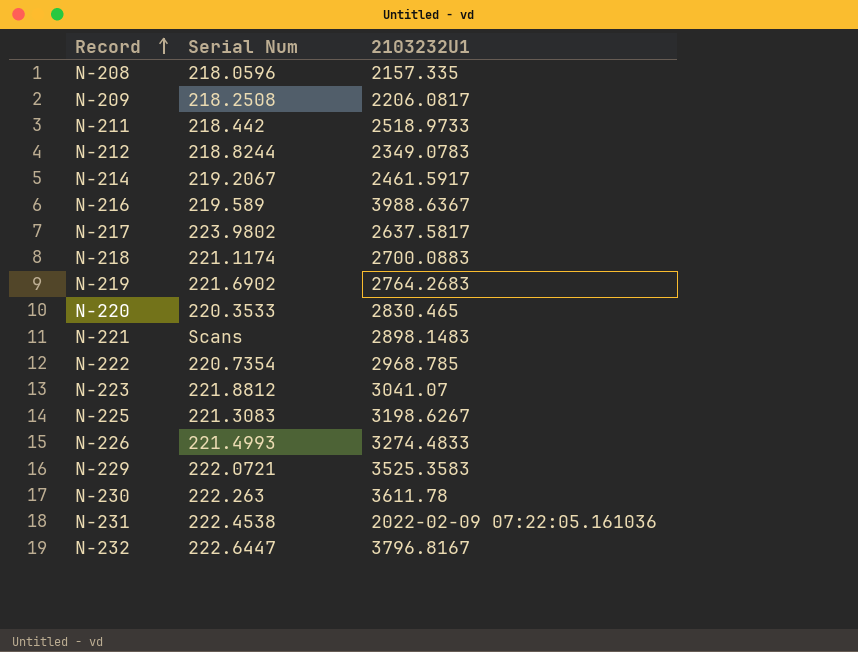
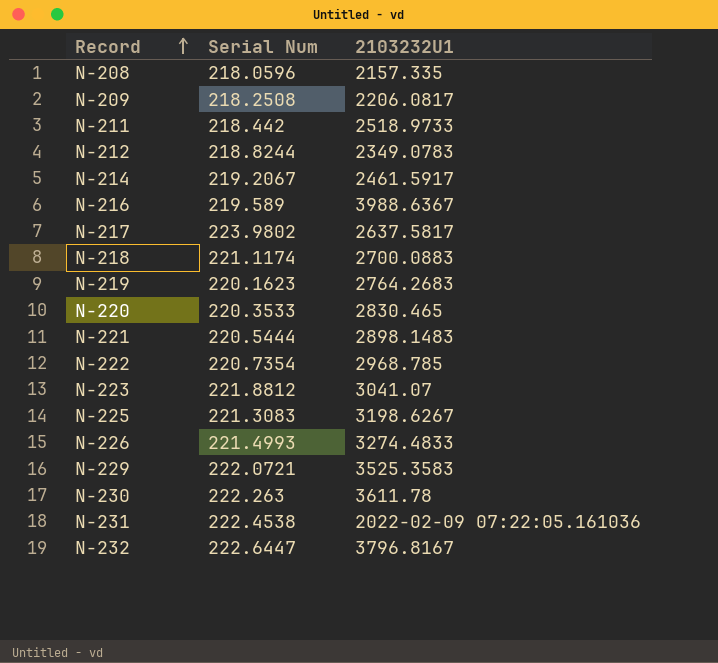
N-219 | Serial Num: 221.6902 -> 220.1623
N-221 | Serial Num: Scans -> 220.5444

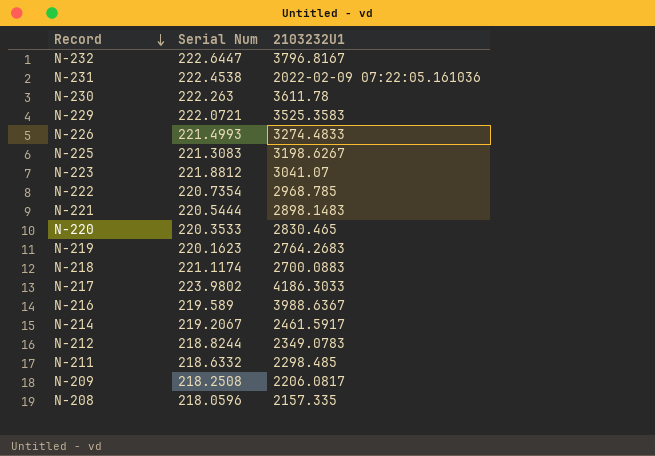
row order: Record ascending -> Record descending
N-217 | 2103232U1: 2637.5817 -> 4186.3033
N-211 | Serial Num: 218.442 -> 218.6332
N-211 | 2103232U1: 2518.9733 -> 2298.485

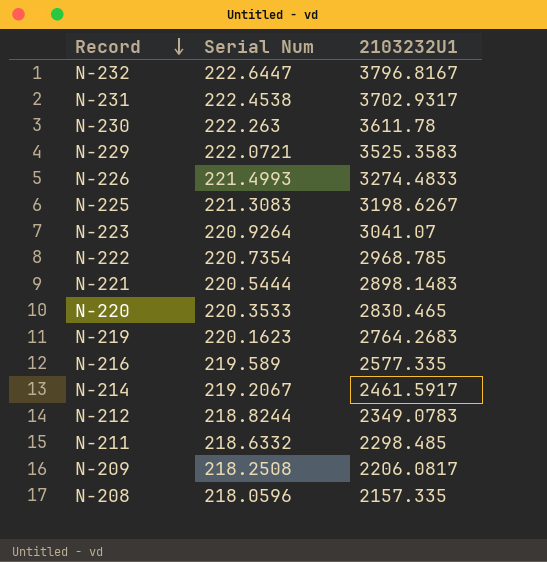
row N-218: 221.1174 | 2700.0883 -> none
row N-217: 223.9802 | 4186.3033 -> none
N-231 | 2103232U1: 2022-02-09 07:22:05.161036 -> 3702.9317
N-223 | Serial Num: 221.8812 -> 220.9264
N-216 | 2103232U1: 3988.6367 -> 2577.335

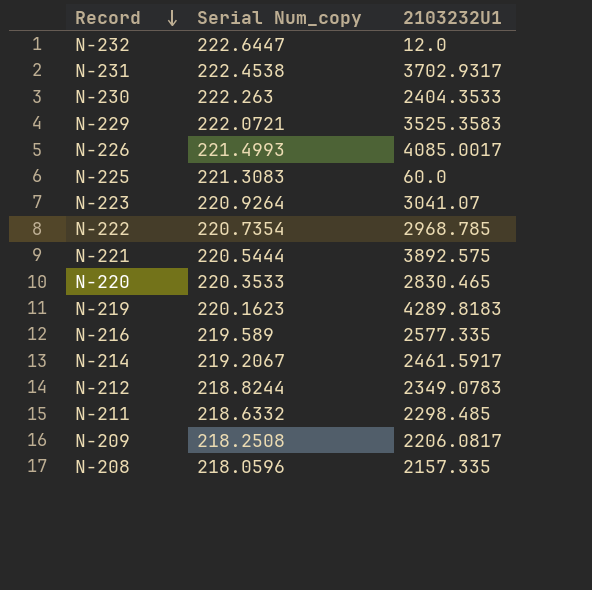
column name: Serial Num -> Serial Num_copy
N-232 | 2103232U1: 3796.8167 -> 12.0
N-230 | 2103232U1: 3611.78 -> 2404.3533
N-226 | 2103232U1: 3274.4833 -> 4085.0017
N-225 | 2103232U1: 3198.6267 -> 60.0
N-221 | 2103232U1: 2898.1483 -> 3892.575
N-219 | 2103232U1: 2764.2683 -> 4289.8183

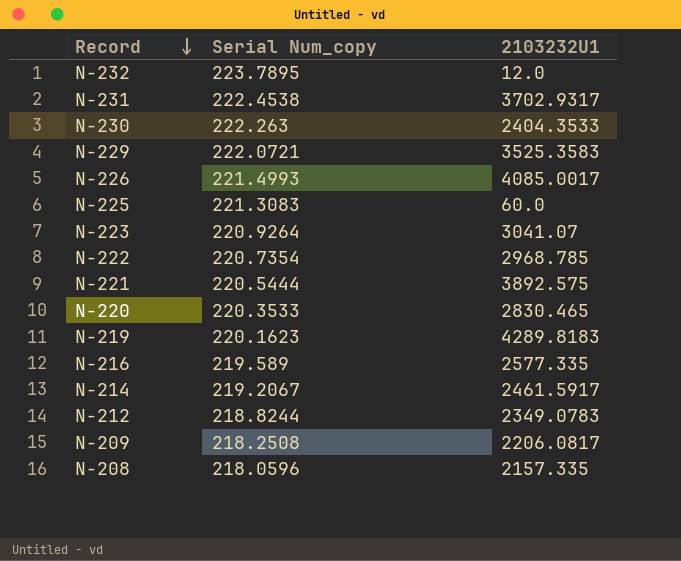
row N-211: 218.6332 | 2298.485 -> none
N-232 | Serial Num_copy: 222.6447 -> 223.7895

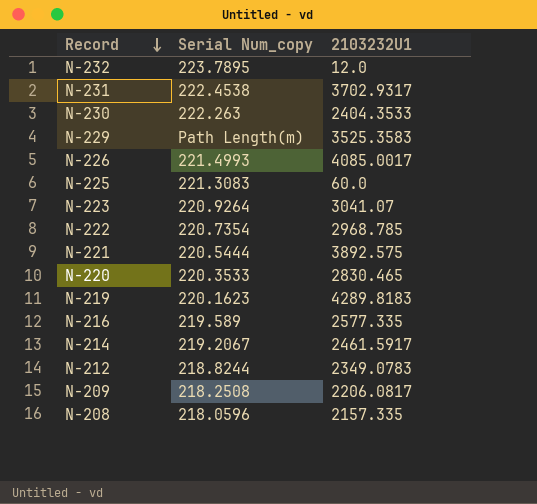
N-229 | Serial Num_copy: 222.0721 -> Path Length(m)

